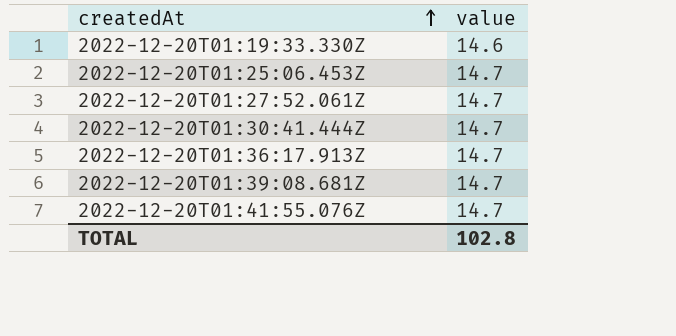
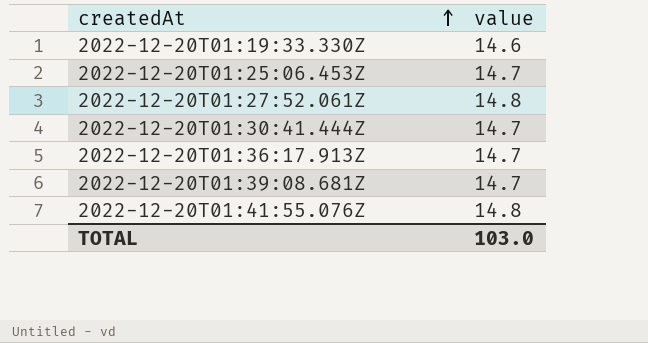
2022-12-20T01:27:52.061Z | value: 14.7 -> 14.8
2022-12-20T01:41:55.076Z | value: 14.7 -> 14.8
TOTAL | value: 102.8 -> 103.0

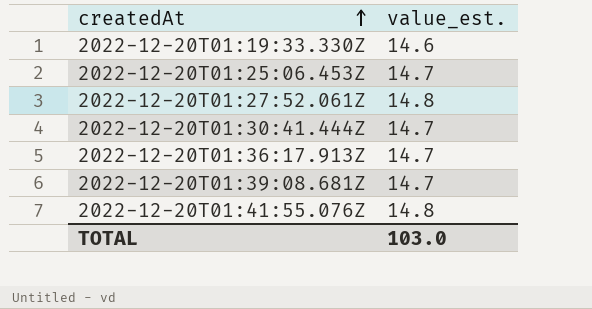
column name: value -> value_est.

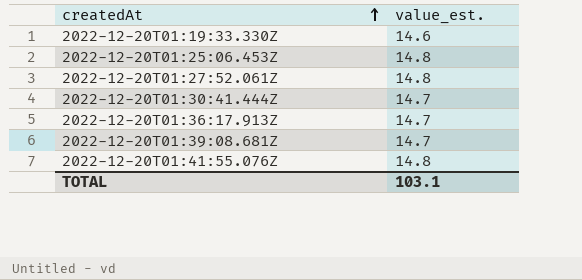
2022-12-20T01:25:06.453Z | value_est.: 14.7 -> 14.8
TOTAL | value_est.: 103.0 -> 103.1

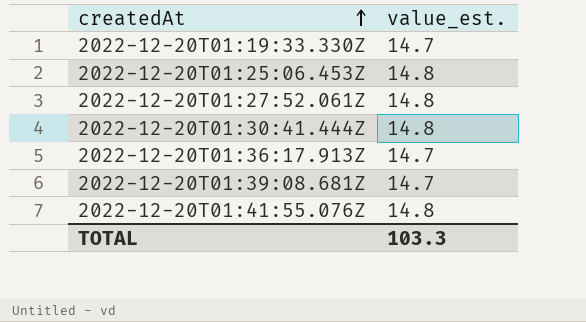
2022-12-20T01:19:33.330Z | value_est.: 14.6 -> 14.7
2022-12-20T01:30:41.444Z | value_est.: 14.7 -> 14.8
TOTAL | value_est.: 103.1 -> 103.3

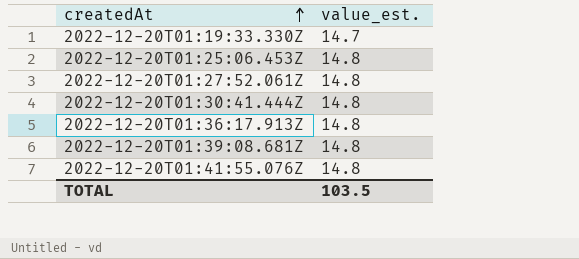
2022-12-20T01:36:17.913Z | value_est.: 14.7 -> 14.8
2022-12-20T01:39:08.681Z | value_est.: 14.7 -> 14.8
TOTAL | value_est.: 103.3 -> 103.5

